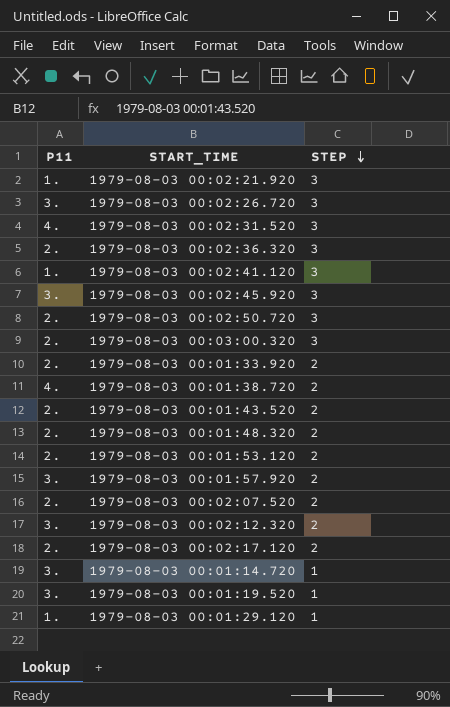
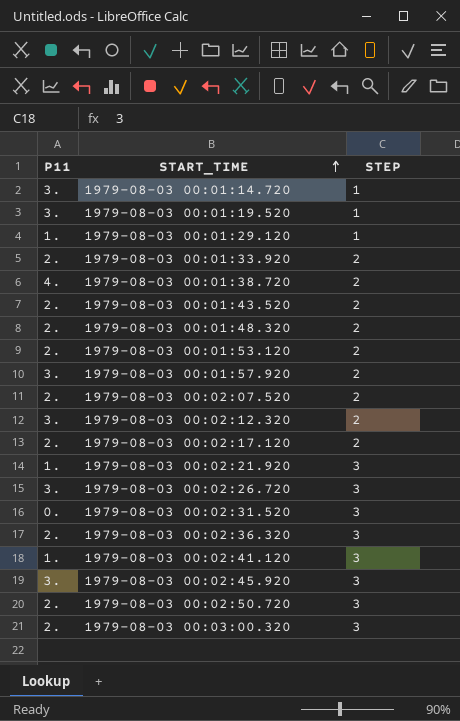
row order: STEP descending -> START_TIME ascending
1979-08-03 00:02:31.520 | P11: 4. -> 0.

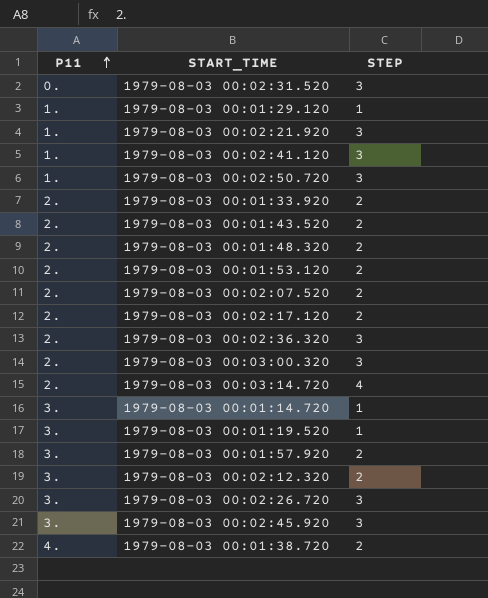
row order: START_TIME ascending -> P11 ascending
1979-08-03 00:02:50.720 | P11: 2. -> 1.
row 1979-08-03 00:03:14.720: none -> 2. | 4

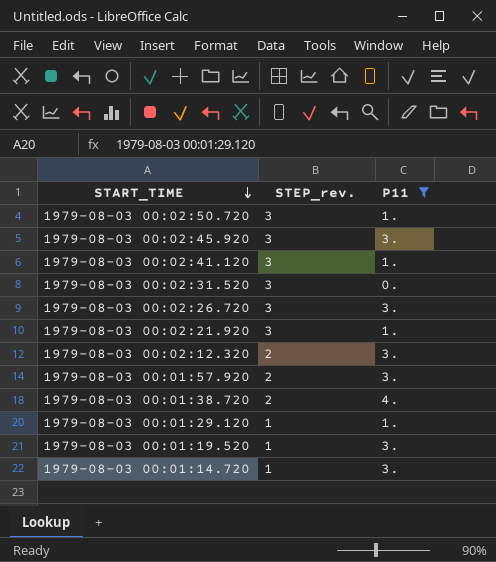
filter: none -> P11 != 2.
row order: P11 ascending -> START_TIME descending
column name: STEP -> STEP_rev.
column P11 | position: 1 -> 3

